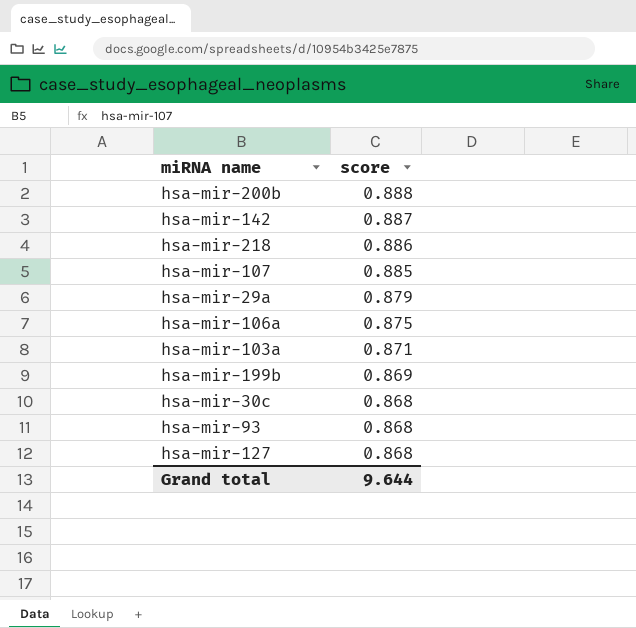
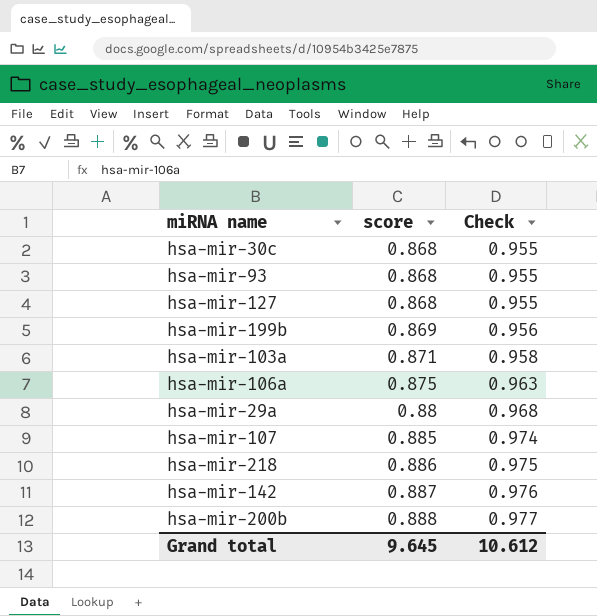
row order: score descending -> score ascending
column Check | formula: none -> [score] * 1.1
hsa-mir-29a | score: 0.879 -> 0.88
Grand total | score: 9.644 -> 9.645

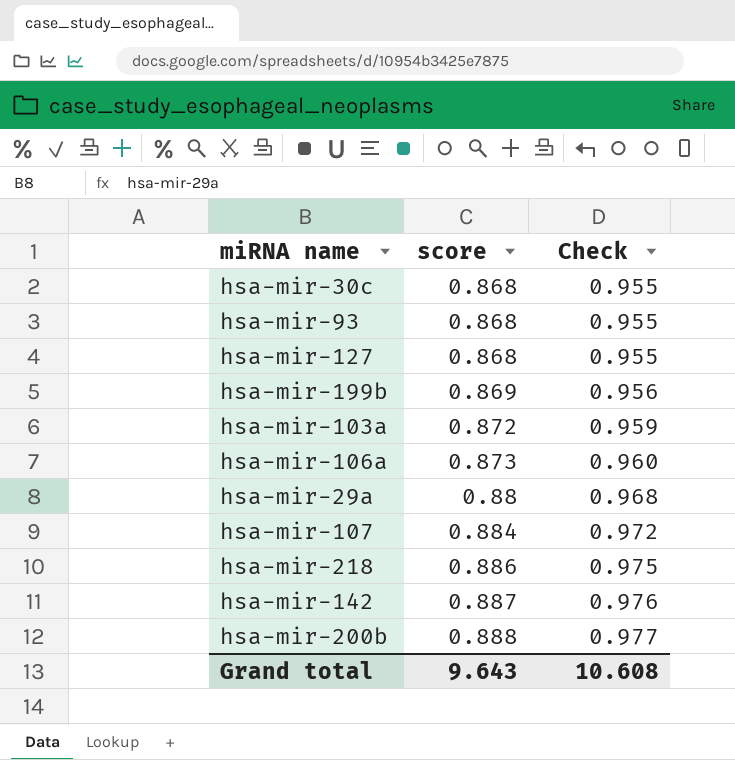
hsa-mir-103a | score: 0.871 -> 0.872
hsa-mir-103a | Check: 0.958 -> 0.959
hsa-mir-106a | score: 0.875 -> 0.873
hsa-mir-106a | Check: 0.963 -> 0.960
hsa-mir-107 | score: 0.885 -> 0.884
hsa-mir-107 | Check: 0.974 -> 0.972
Grand total | score: 9.645 -> 9.643
Grand total | Check: 10.612 -> 10.608

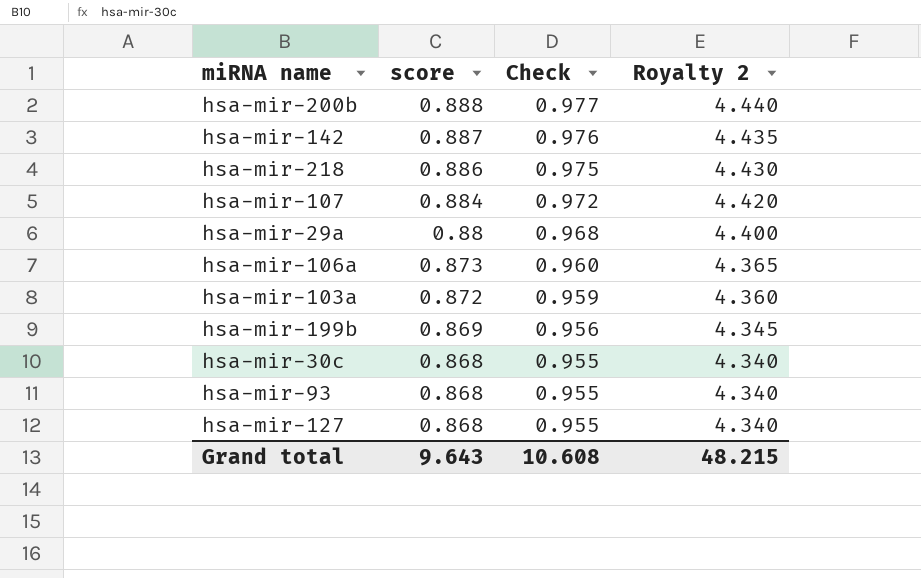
row order: score ascending -> score descending
column Royalty 2 | formula: none -> [score] * 5

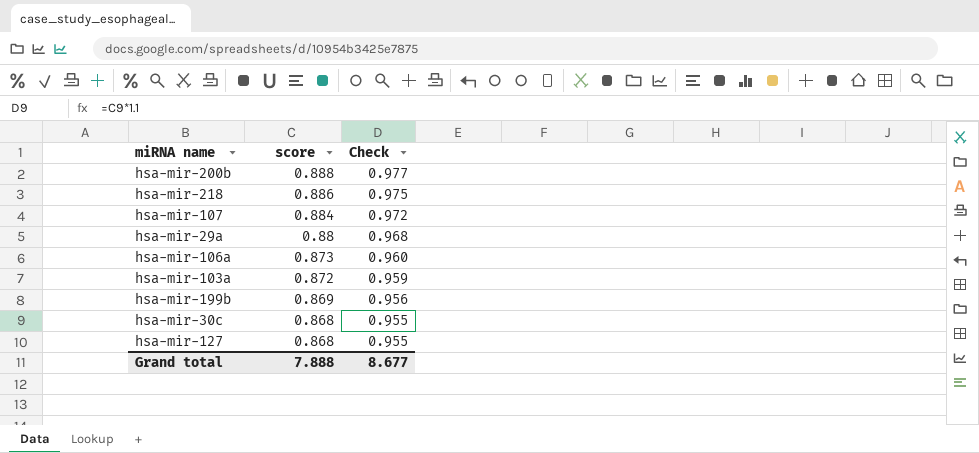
column Royalty 2 | formula: [score] * 5 -> none
row hsa-mir-142: 0.887 | 0.976 | 4.435 -> none
row hsa-mir-93: 0.868 | 0.955 | 4.340 -> none
Grand total | score: 9.643 -> 7.888
Grand total | Check: 10.608 -> 8.677

